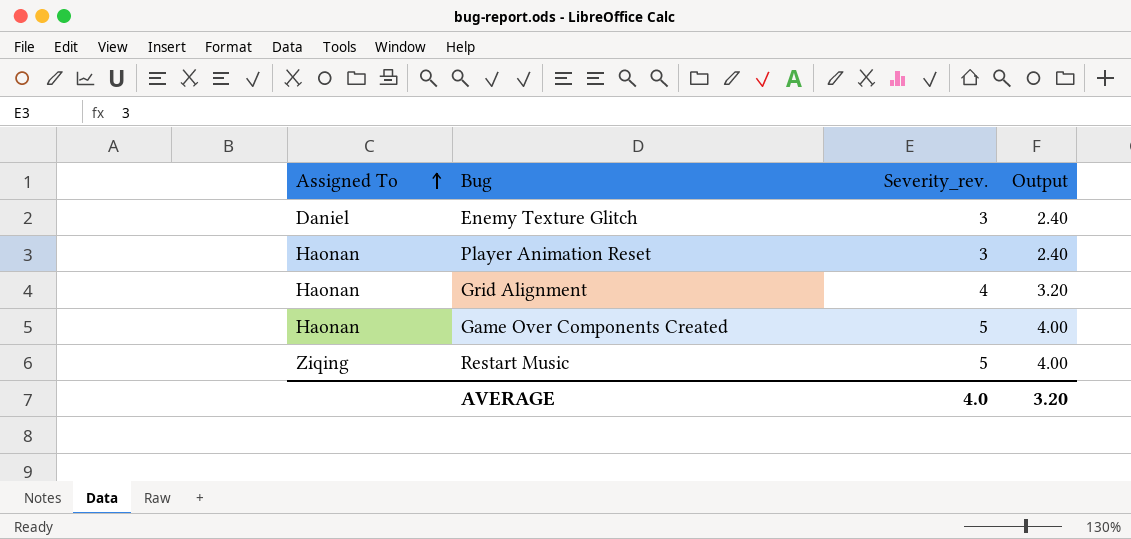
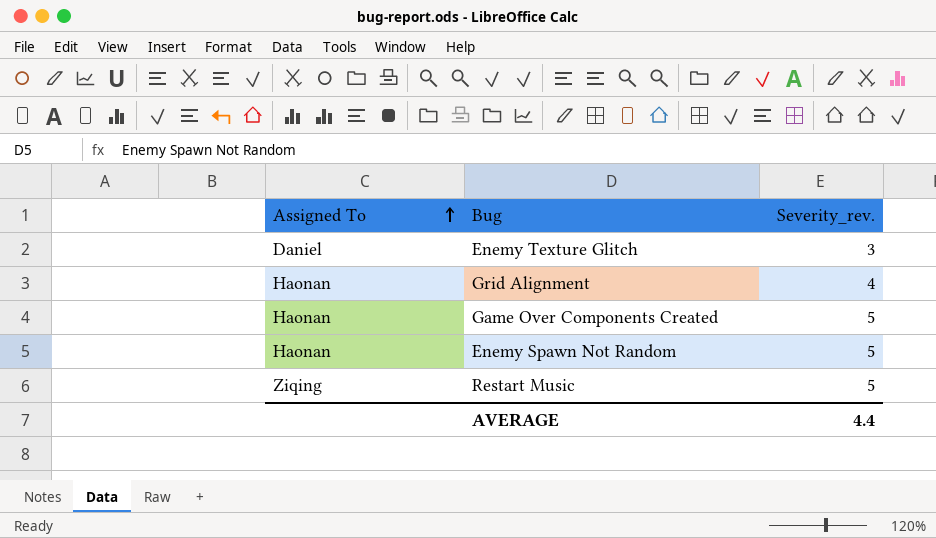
column Output | formula: [Severity_rev.] * 0.8 -> none
row Player Animation Reset: Haonan | 3 | 2.40 -> none
row Enemy Spawn Not Random: none -> Haonan | 5
AVERAGE | Severity_rev.: 4.0 -> 4.4

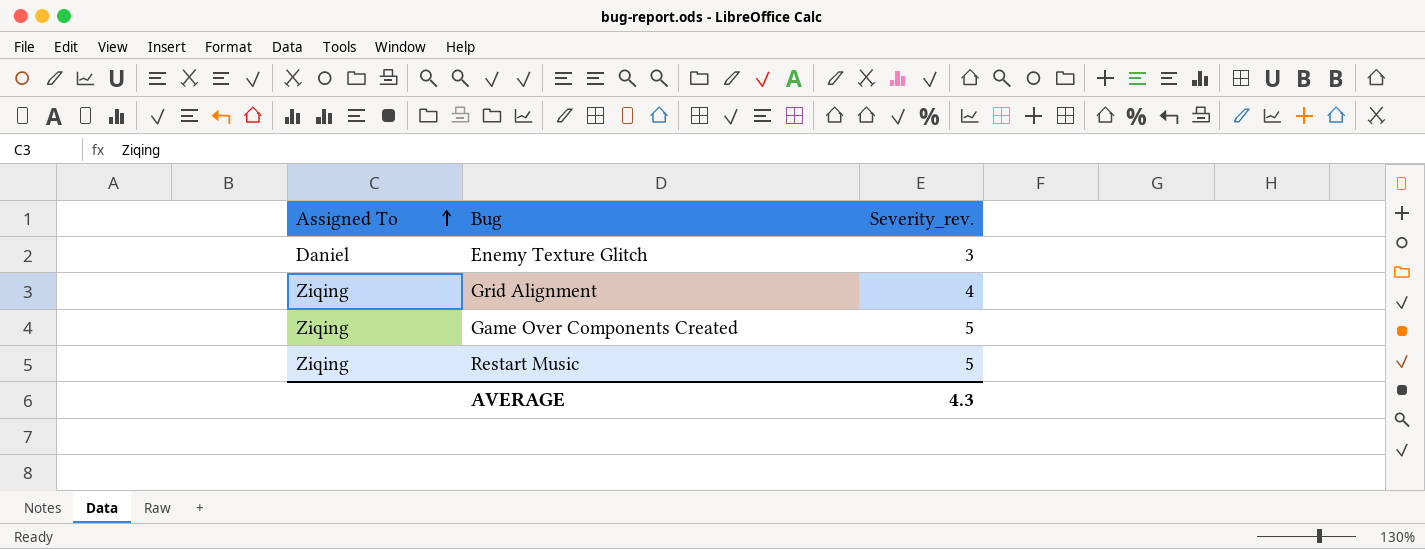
row Enemy Spawn Not Random: Haonan | 5 -> none
Grid Alignment | Assigned To: Haonan -> Ziqing
Game Over Components Created | Assigned To: Haonan -> Ziqing
AVERAGE | Severity_rev.: 4.4 -> 4.3

